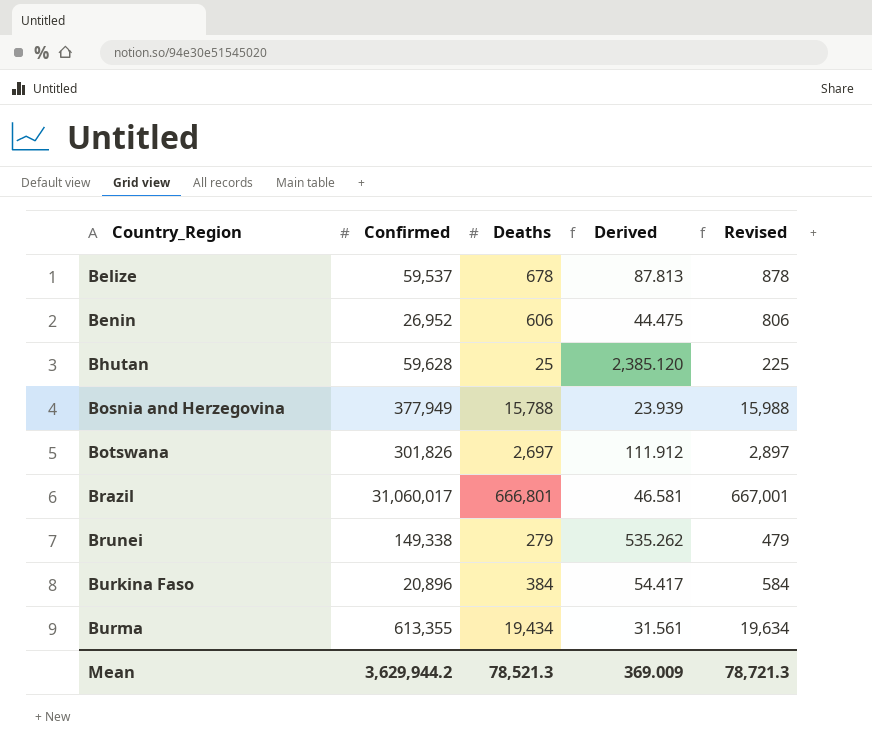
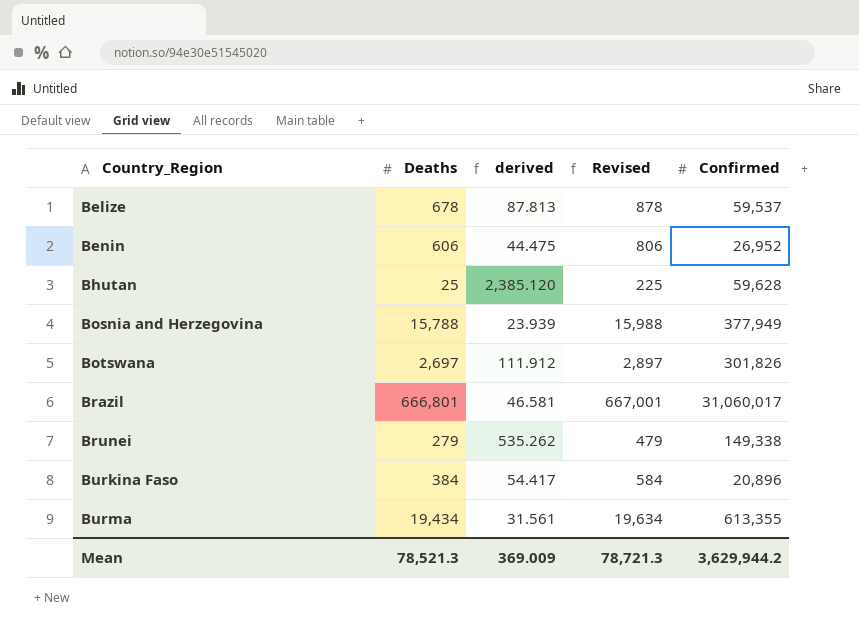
column name: Derived -> derived
column Confirmed | position: 2 -> 5

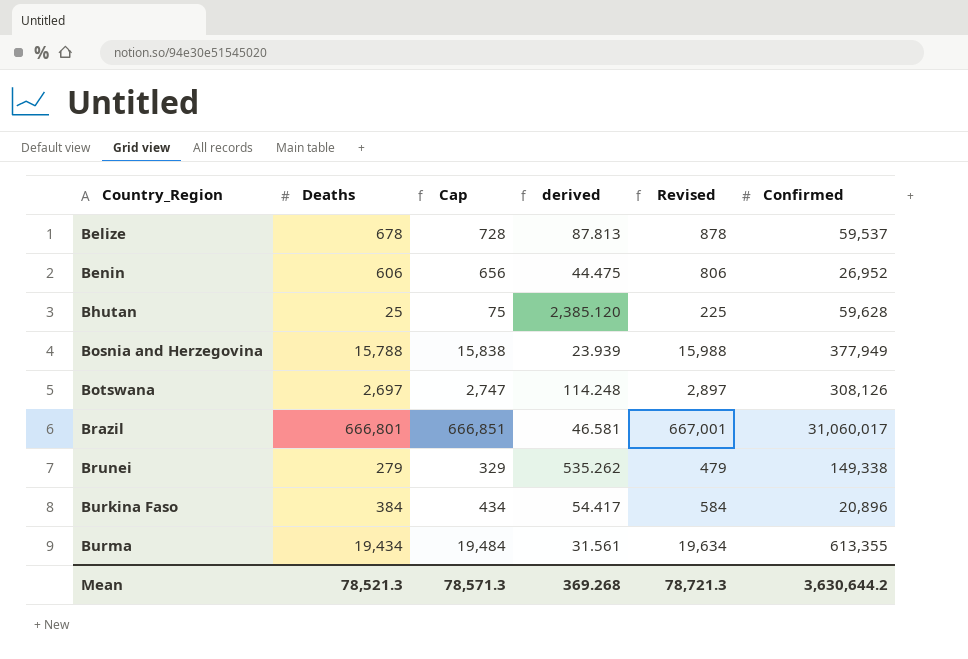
column Cap | formula: none -> [Deaths] + 50
Botswana | derived: 111.912 -> 114.248
Botswana | Confirmed: 301,826 -> 308,126
Mean | derived: 369.009 -> 369.268
Mean | Confirmed: 3,629,944.2 -> 3,630,644.2

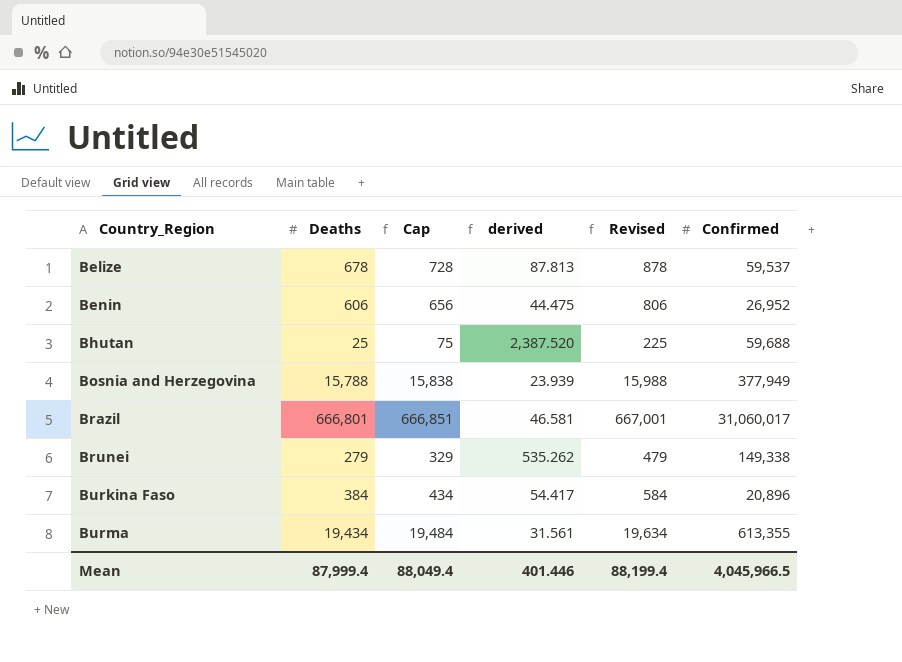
row Botswana: 2,697 | 2,747 | 114.248 | 2,897 | 308,126 -> none
Bhutan | derived: 2,385.120 -> 2,387.520
Bhutan | Confirmed: 59,628 -> 59,688
Mean | Deaths: 78,521.3 -> 87,999.4
Mean | Cap: 78,571.3 -> 88,049.4
Mean | derived: 369.268 -> 401.446
Mean | Revised: 78,721.3 -> 88,199.4
Mean | Confirmed: 3,630,644.2 -> 4,045,966.5

